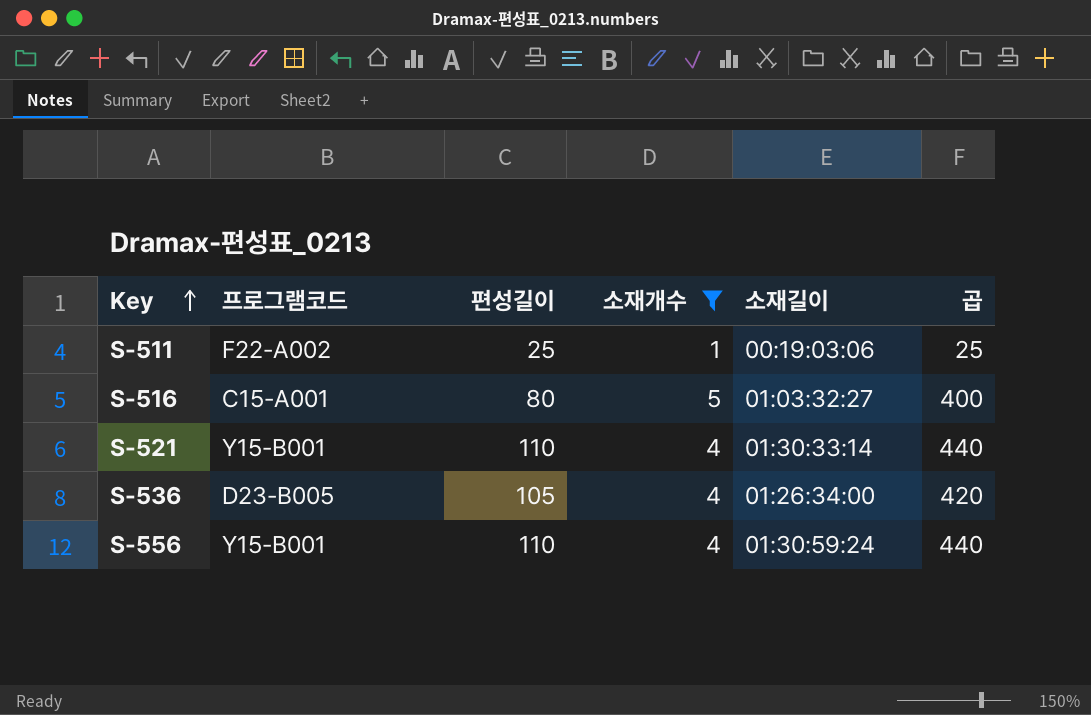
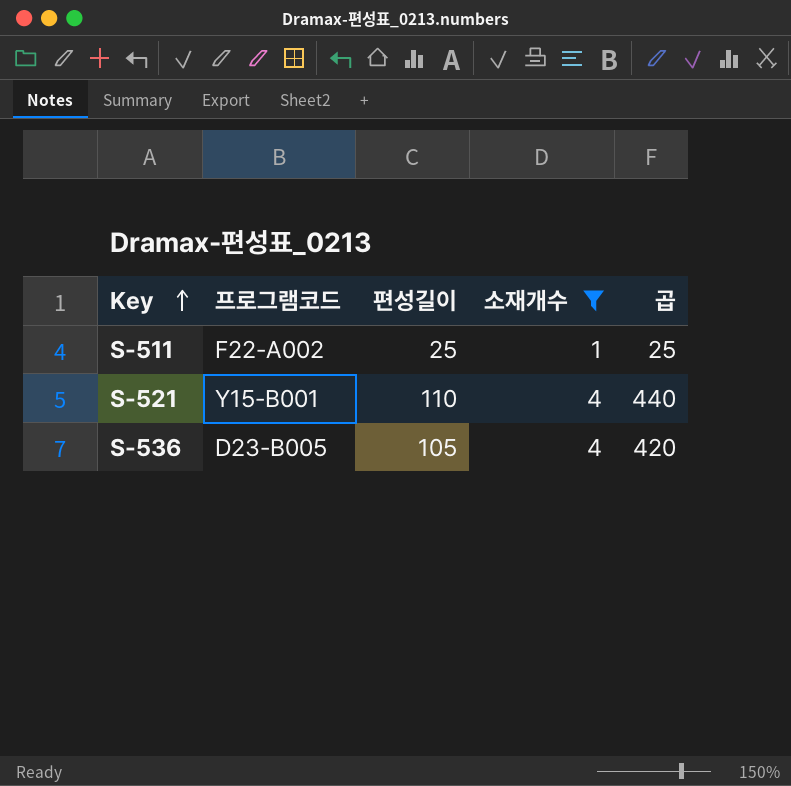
column 소재길이 | position: 5 -> none
row S-516: C15-A001 | 80 | 5 | 01:03:32:27 | 400 -> none
row S-556: Y15-B001 | 110 | 4 | 01:30:59:24 | 440 -> none

